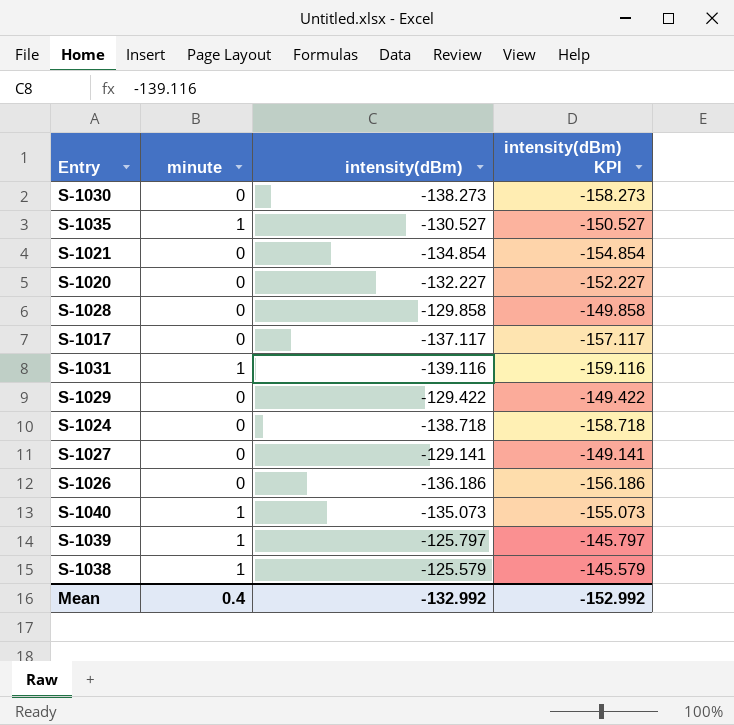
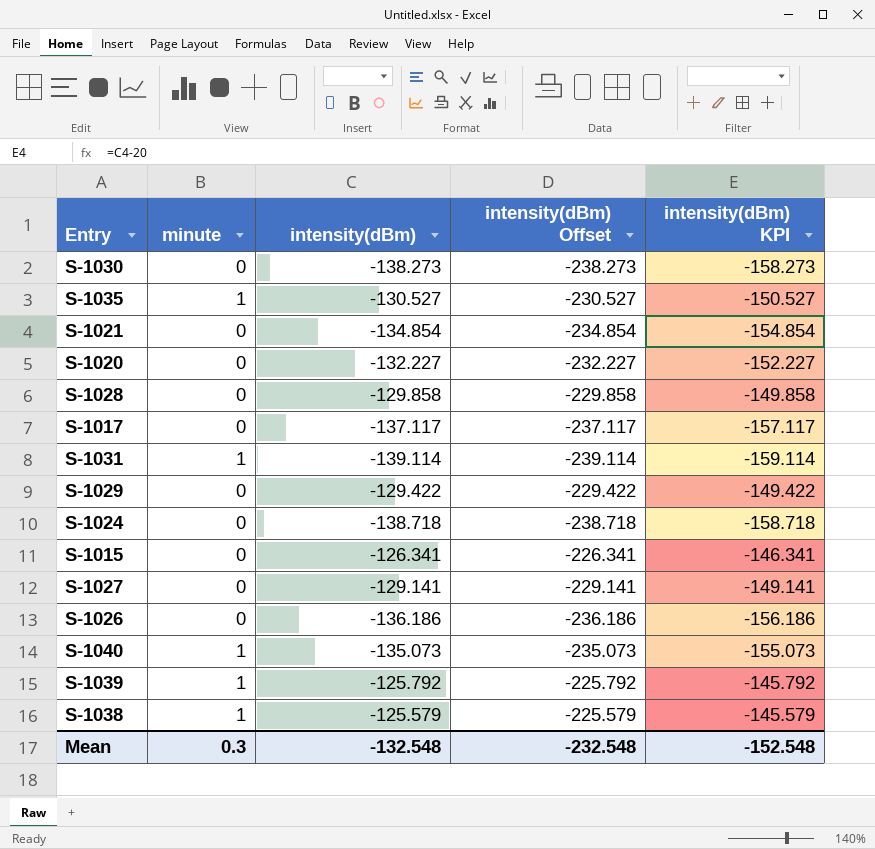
column intensity(dBm) Offset | formula: none -> [intensity(dBm)] - 100
S-1031 | intensity(dBm): -139.116 -> -139.114
S-1031 | intensity(dBm) KPI: -159.116 -> -159.114
row S-1015: none -> 0 | -126.341 | -226.341 | -146.341
S-1039 | intensity(dBm): -125.797 -> -125.792
S-1039 | intensity(dBm) KPI: -145.797 -> -145.792
Mean | minute: 0.4 -> 0.3
Mean | intensity(dBm): -132.992 -> -132.548
Mean | intensity(dBm) KPI: -152.992 -> -152.548

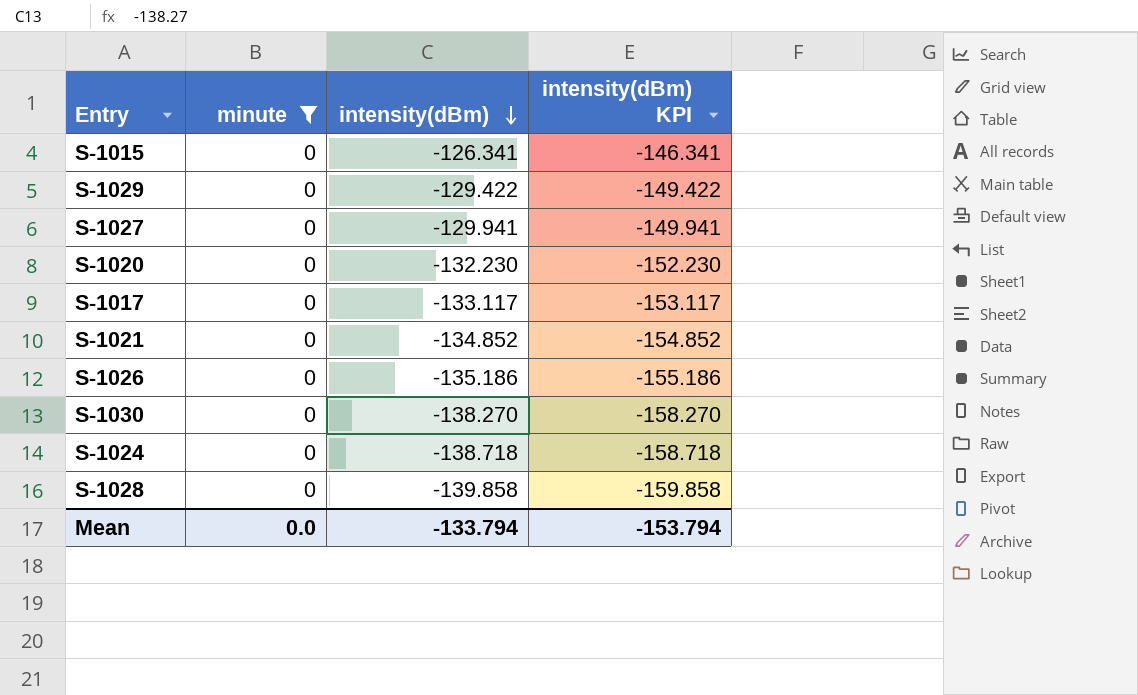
filter: none -> minute = 0
row order: none -> intensity(dBm) descending
column intensity(dBm) Offset | formula: [intensity(dBm)] - 100 -> none
S-1027 | intensity(dBm): -129.141 -> -129.941
S-1027 | intensity(dBm) KPI: -149.141 -> -149.941
S-1020 | intensity(dBm): -132.227 -> -132.230
S-1020 | intensity(dBm) KPI: -152.227 -> -152.230
S-1017 | intensity(dBm): -137.117 -> -133.117
S-1017 | intensity(dBm) KPI: -157.117 -> -153.117
S-1021 | intensity(dBm): -134.854 -> -134.852
S-1021 | intensity(dBm) KPI: -154.854 -> -154.852
S-1026 | intensity(dBm): -136.186 -> -135.186
S-1026 | intensity(dBm) KPI: -156.186 -> -155.186
S-1030 | intensity(dBm): -138.273 -> -138.270
S-1030 | intensity(dBm) KPI: -158.273 -> -158.270
S-1028 | intensity(dBm): -129.858 -> -139.858
S-1028 | intensity(dBm) KPI: -149.858 -> -159.858
Mean | minute: 0.3 -> 0.0
Mean | intensity(dBm): -132.548 -> -133.794
Mean | intensity(dBm) KPI: -152.548 -> -153.794

